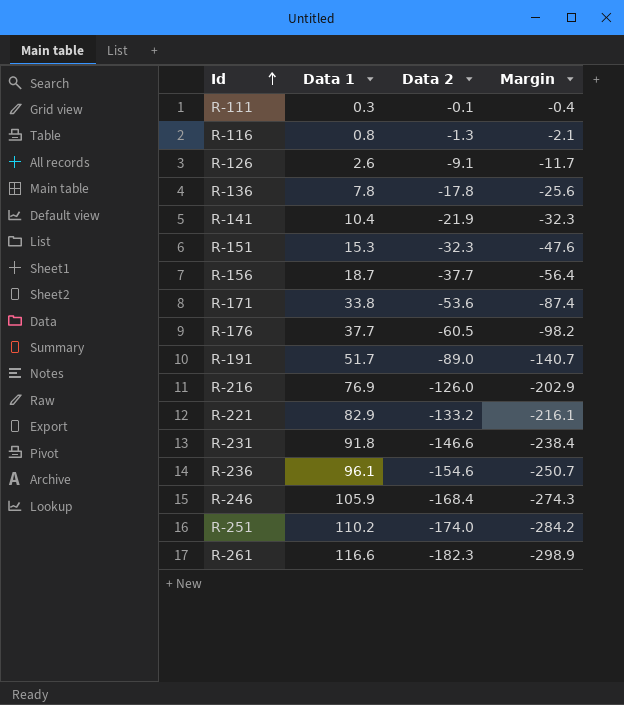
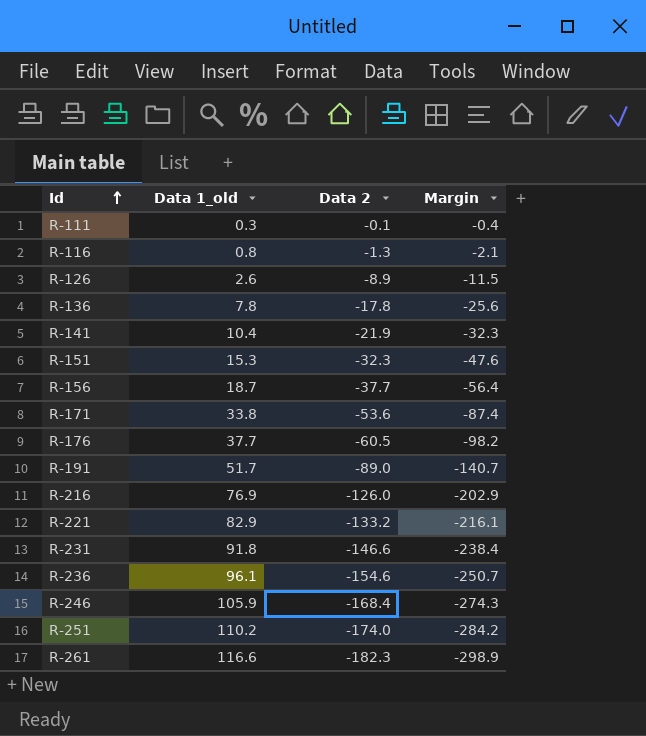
column name: Data 1 -> Data 1_old
R-126 | Data 2: -9.1 -> -8.9
R-126 | Margin: -11.7 -> -11.5

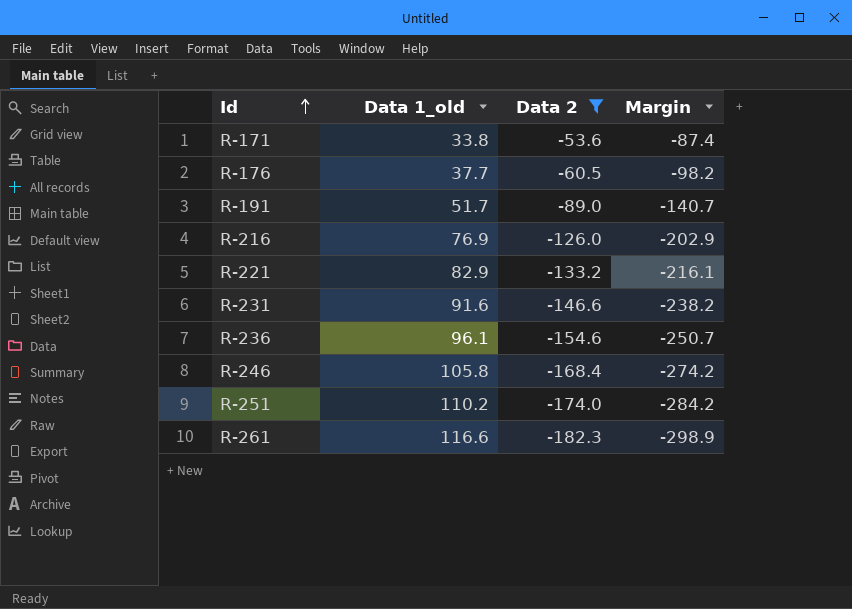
filter: none -> Data 2 <= -53.6
R-231 | Data 1_old: 91.8 -> 91.6
R-231 | Margin: -238.4 -> -238.2
R-246 | Data 1_old: 105.9 -> 105.8
R-246 | Margin: -274.3 -> -274.2

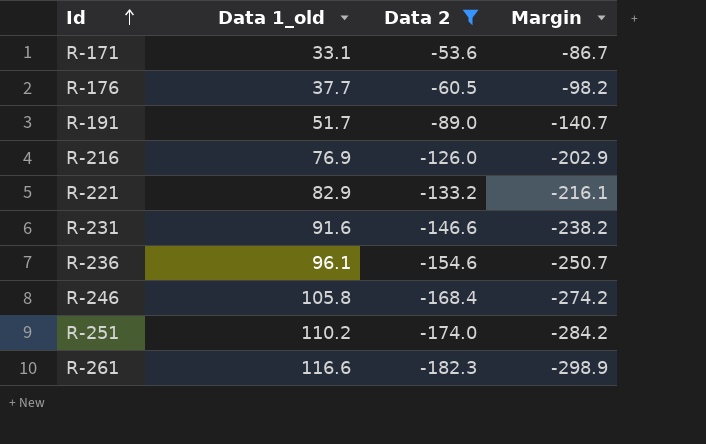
R-171 | Data 1_old: 33.8 -> 33.1
R-171 | Margin: -87.4 -> -86.7

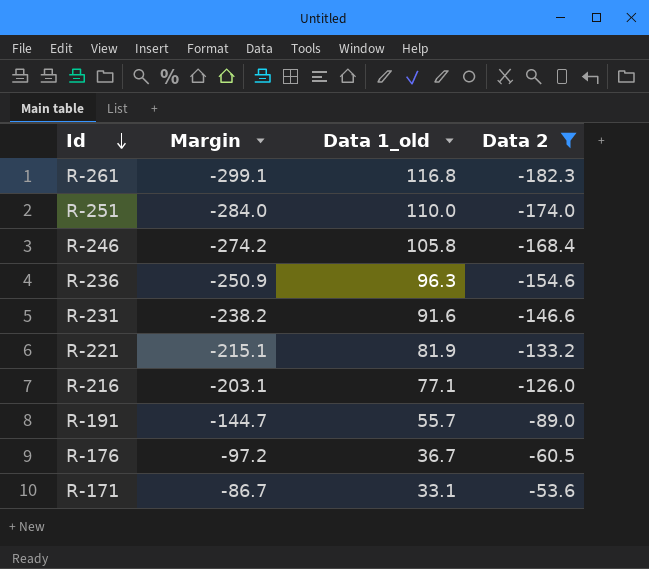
row order: Id ascending -> Id descending
column Margin | position: 4 -> 2
R-261 | Margin: -298.9 -> -299.1
R-261 | Data 1_old: 116.6 -> 116.8
R-251 | Margin: -284.2 -> -284.0
R-251 | Data 1_old: 110.2 -> 110.0
R-236 | Margin: -250.7 -> -250.9
R-236 | Data 1_old: 96.1 -> 96.3
R-221 | Margin: -216.1 -> -215.1
R-221 | Data 1_old: 82.9 -> 81.9
R-216 | Margin: -202.9 -> -203.1
R-216 | Data 1_old: 76.9 -> 77.1
R-191 | Margin: -140.7 -> -144.7
R-191 | Data 1_old: 51.7 -> 55.7
R-176 | Margin: -98.2 -> -97.2
R-176 | Data 1_old: 37.7 -> 36.7

